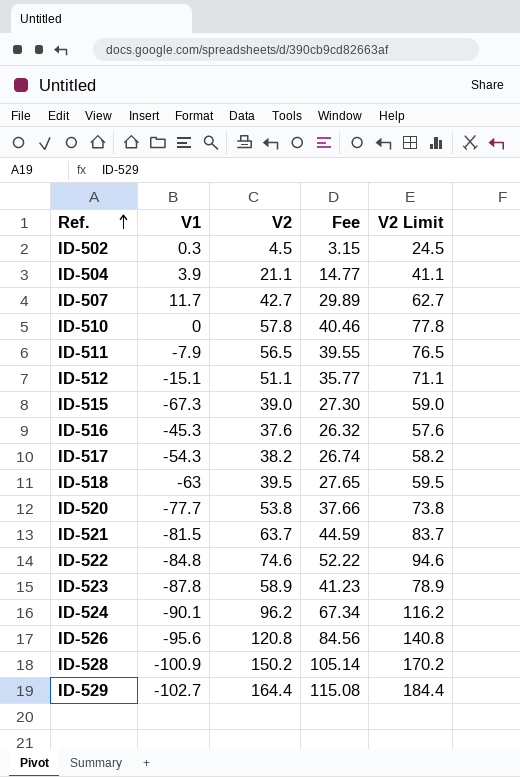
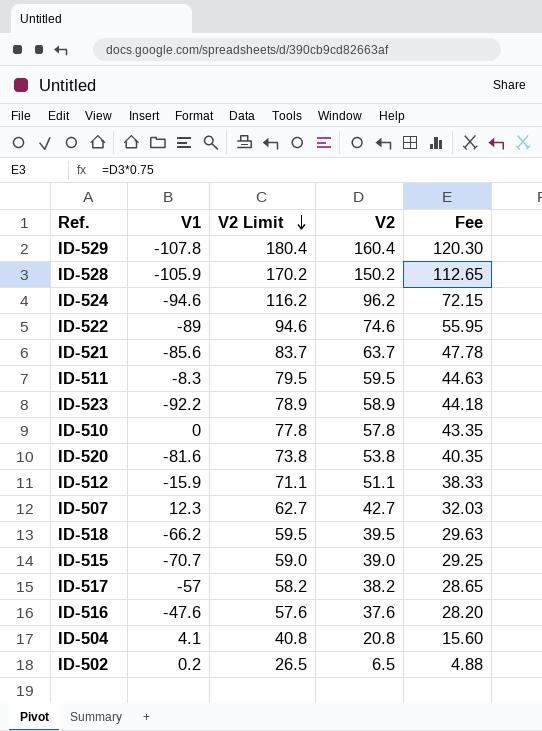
row order: Ref. ascending -> V2 Limit descending
column V2 Limit | position: 5 -> 3
column Fee | formula: [V2] * 0.7 -> [V2] * 0.75
row ID-526: -95.6 | 120.8 | 84.56 | 140.8 -> none
ID-529 | V1: -102.7 -> -107.8
ID-529 | V2 Limit: 184.4 -> 180.4
ID-529 | V2: 164.4 -> 160.4
ID-528 | V1: -100.9 -> -105.9
ID-524 | V1: -90.1 -> -94.6
ID-522 | V1: -84.8 -> -89
ID-521 | V1: -81.5 -> -85.6
ID-511 | V1: -7.9 -> -8.3
ID-511 | V2 Limit: 76.5 -> 79.5
ID-511 | V2: 56.5 -> 59.5
ID-523 | V1: -87.8 -> -92.2
ID-520 | V1: -77.7 -> -81.6
ID-512 | V1: -15.1 -> -15.9
ID-507 | V1: 11.7 -> 12.3
ID-518 | V1: -63 -> -66.2
ID-515 | V1: -67.3 -> -70.7
ID-517 | V1: -54.3 -> -57
ID-516 | V1: -45.3 -> -47.6
ID-504 | V1: 3.9 -> 4.1
ID-504 | V2 Limit: 41.1 -> 40.8
ID-504 | V2: 21.1 -> 20.8
ID-502 | V1: 0.3 -> 0.2
ID-502 | V2 Limit: 24.5 -> 26.5
ID-502 | V2: 4.5 -> 6.5

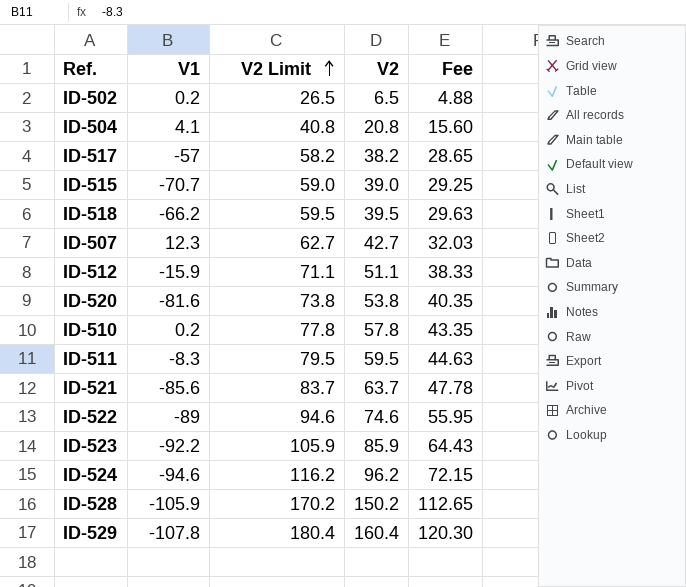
row order: V2 Limit descending -> V2 Limit ascending
row ID-516: -47.6 | 57.6 | 37.6 | 28.20 -> none
ID-510 | V1: 0 -> 0.2
ID-523 | V2 Limit: 78.9 -> 105.9
ID-523 | V2: 58.9 -> 85.9
ID-523 | Fee: 44.18 -> 64.43

